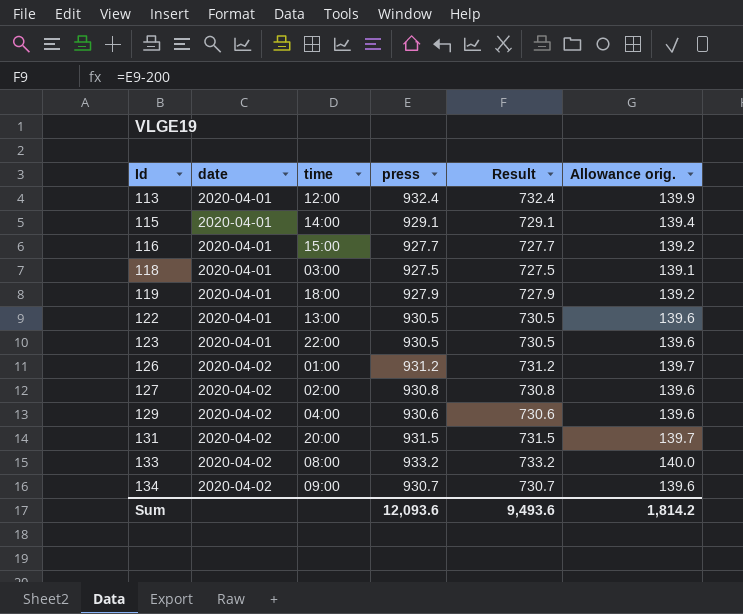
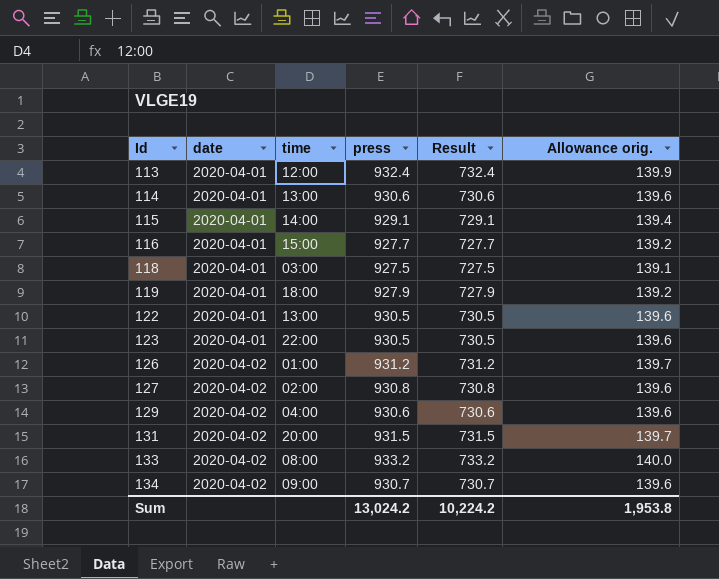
row 114: none -> 2020-04-01 | 13:00 | 930.6 | 730.6 | 139.6
Sum | press: 12,093.6 -> 13,024.2
Sum | Result: 9,493.6 -> 10,224.2
Sum | Allowance orig.: 1,814.2 -> 1,953.8

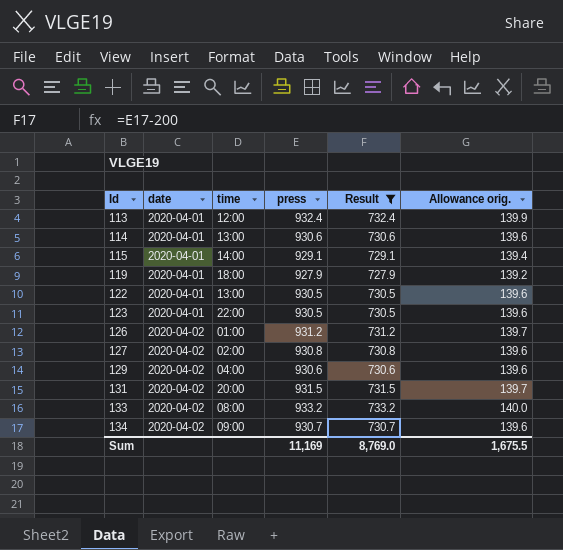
filter: none -> Result >= 727.9
Sum | press: 13,024.2 -> 11,169
Sum | Result: 10,224.2 -> 8,769.0
Sum | Allowance orig.: 1,953.8 -> 1,675.5

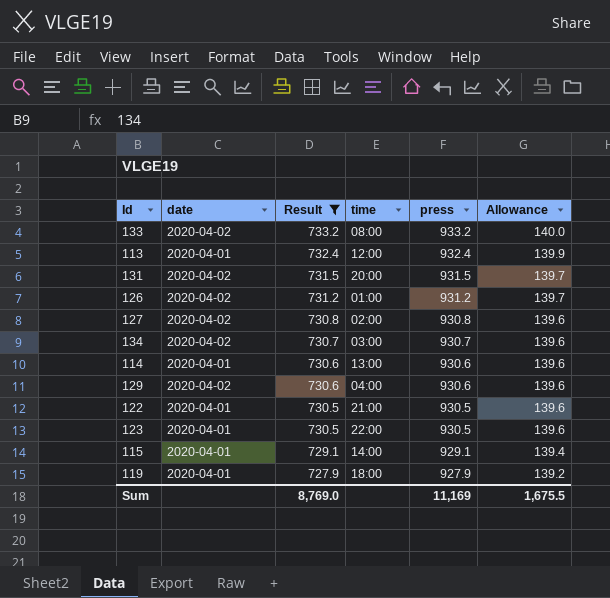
row order: Id ascending -> Result descending
column Result | position: 5 -> 3
column name: Allowance orig. -> Allowance
134 | time: 09:00 -> 03:00
122 | time: 13:00 -> 21:00

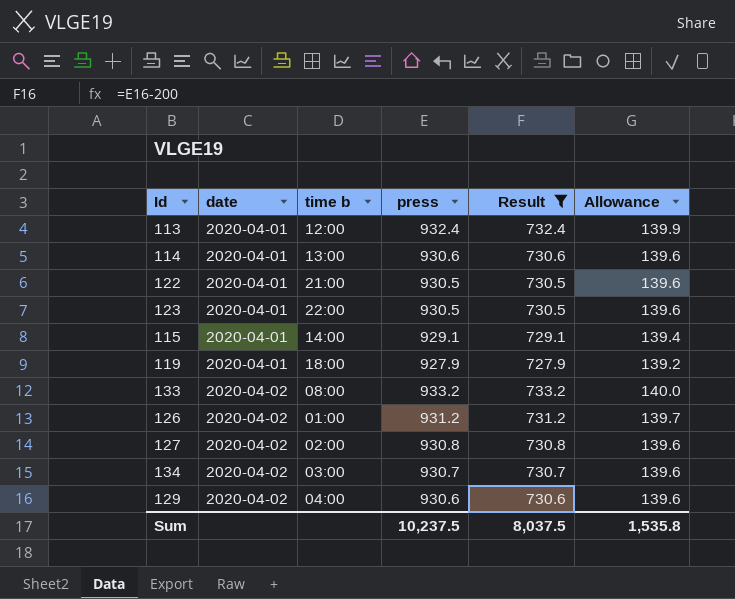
row order: Result descending -> date ascending
column name: time -> time b
column Result | position: 3 -> 5
row 131: 2020-04-02 | 731.5 | 20:00 | 931.5 | 139.7 -> none
Sum | press: 11,169 -> 10,237.5
Sum | Result: 8,769.0 -> 8,037.5
Sum | Allowance: 1,675.5 -> 1,535.8

